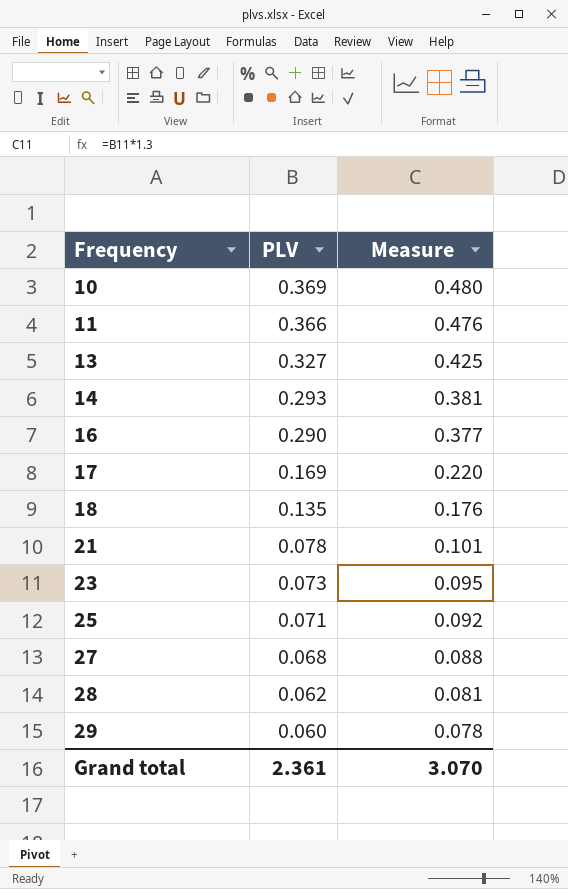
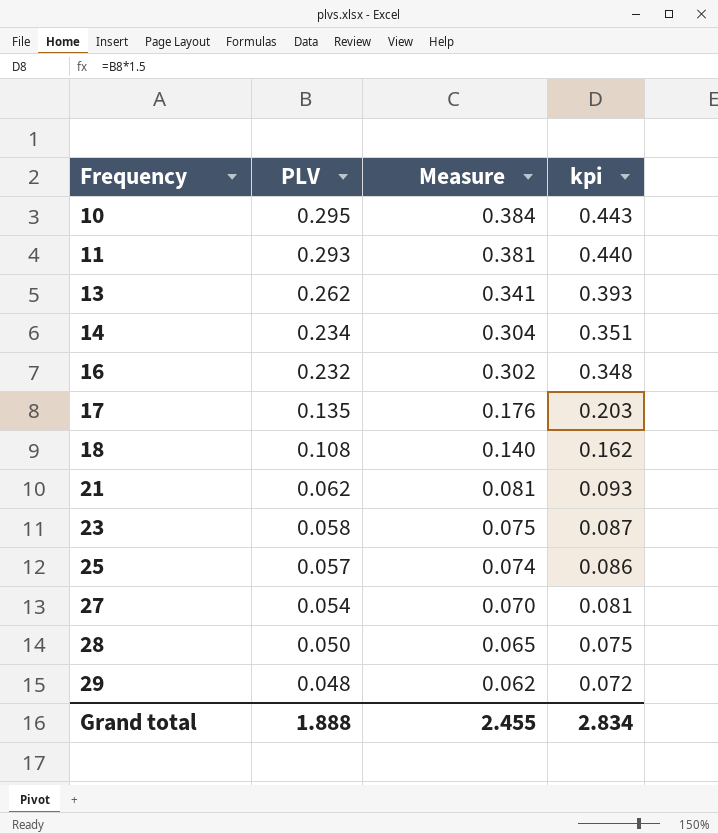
column kpi | formula: none -> [PLV] * 1.5
10 | PLV: 0.369 -> 0.295
10 | Measure: 0.480 -> 0.384
11 | PLV: 0.366 -> 0.293
11 | Measure: 0.476 -> 0.381
13 | PLV: 0.327 -> 0.262
13 | Measure: 0.425 -> 0.341
14 | PLV: 0.293 -> 0.234
14 | Measure: 0.381 -> 0.304
16 | PLV: 0.290 -> 0.232
16 | Measure: 0.377 -> 0.302
17 | PLV: 0.169 -> 0.135
17 | Measure: 0.220 -> 0.176
18 | PLV: 0.135 -> 0.108
18 | Measure: 0.176 -> 0.140
21 | PLV: 0.078 -> 0.062
21 | Measure: 0.101 -> 0.081
23 | PLV: 0.073 -> 0.058
23 | Measure: 0.095 -> 0.075
25 | PLV: 0.071 -> 0.057
25 | Measure: 0.092 -> 0.074
27 | PLV: 0.068 -> 0.054
27 | Measure: 0.088 -> 0.070
28 | PLV: 0.062 -> 0.050
28 | Measure: 0.081 -> 0.065
29 | PLV: 0.060 -> 0.048
29 | Measure: 0.078 -> 0.062
Grand total | PLV: 2.361 -> 1.888
Grand total | Measure: 3.070 -> 2.455

